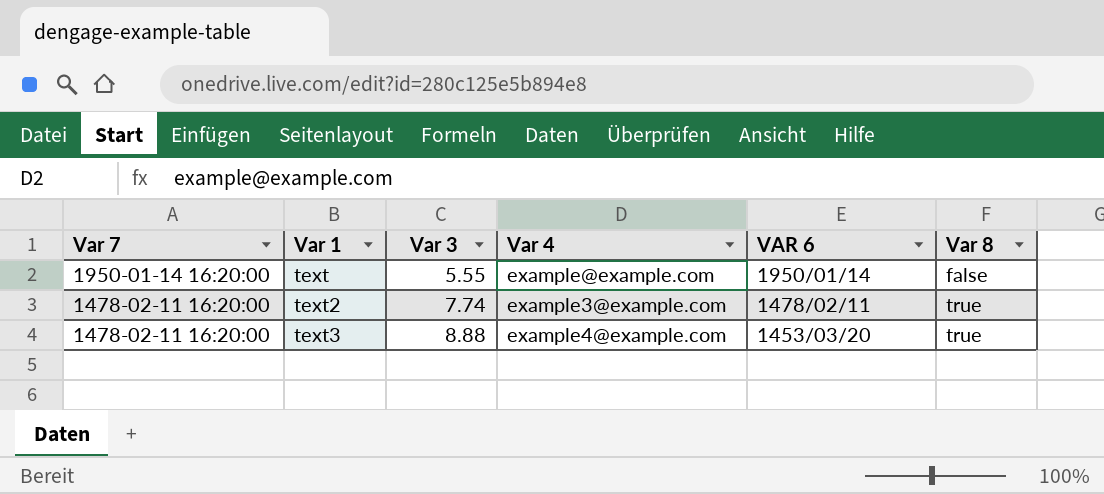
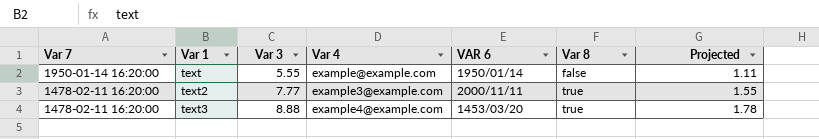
column Projected | formula: none -> [Var 3] * 0.2
text2 | Var 3: 7.74 -> 7.77
text2 | VAR 6: 1478/02/11 -> 2000/11/11

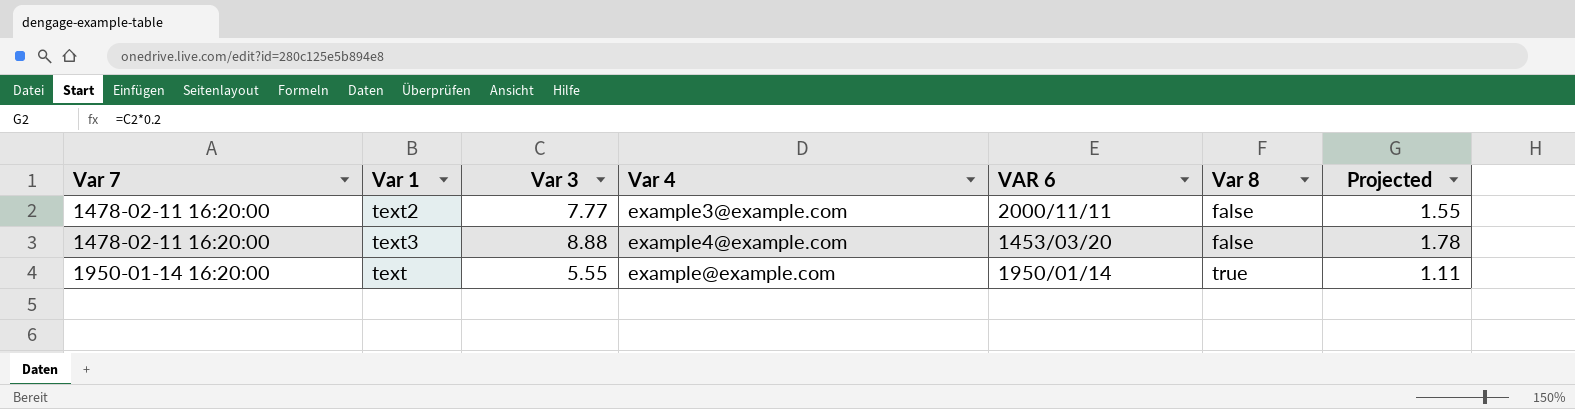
row order: Var 7 descending -> Var 7 ascending
text2 | Var 8: true -> false
text3 | Var 8: true -> false
text | Var 8: false -> true

